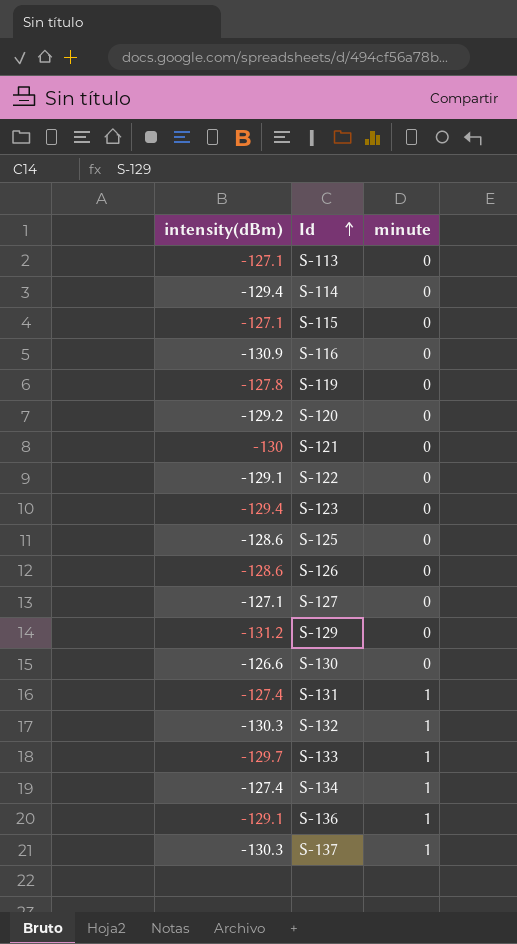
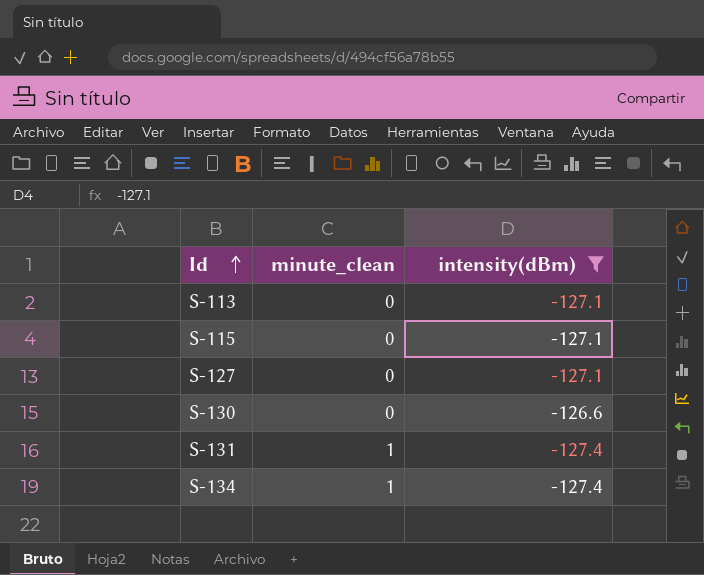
filter: none -> intensity(dBm) >= -127.4
column name: minute -> minute_clean
column intensity(dBm) | position: 1 -> 3

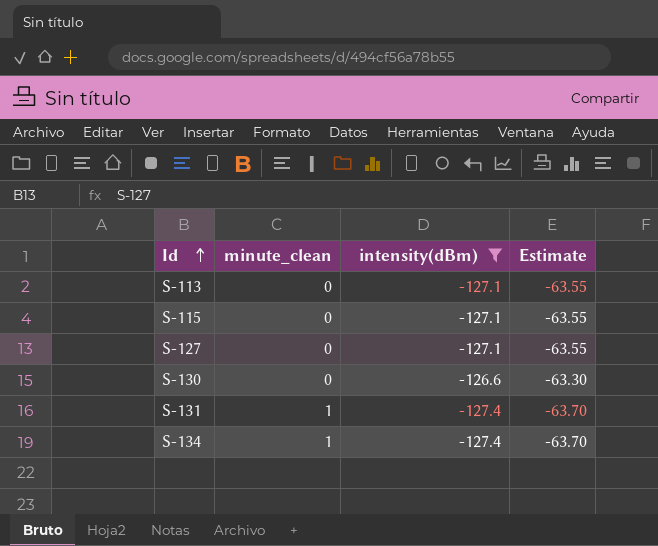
column Estimate | formula: none -> [intensity(dBm)] * 0.5

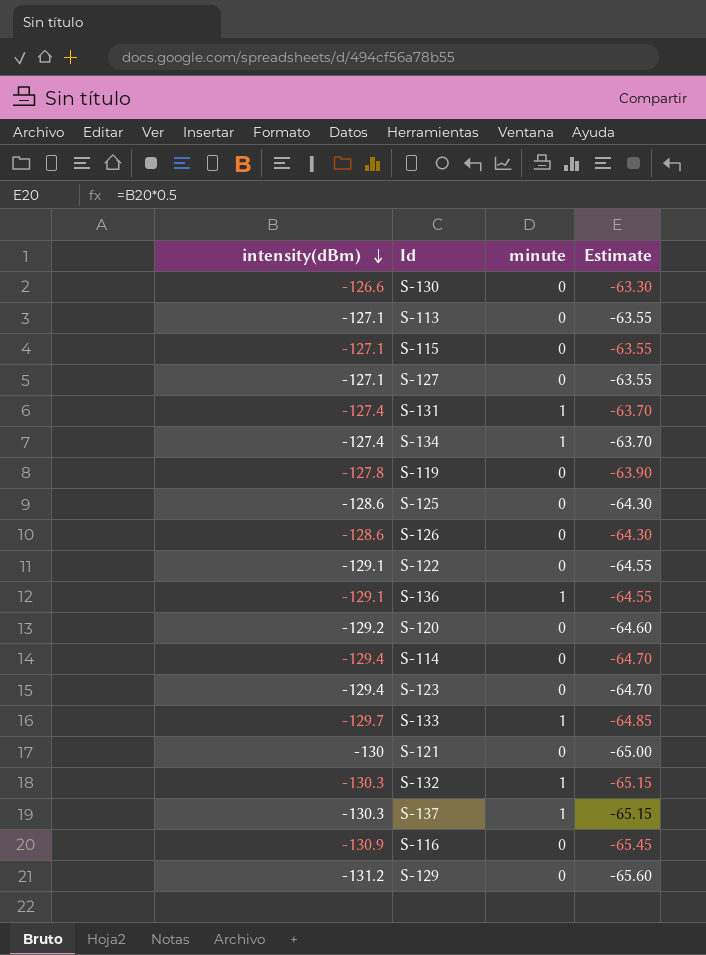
filter: intensity(dBm) >= -127.4 -> none
row order: Id ascending -> intensity(dBm) descending
column intensity(dBm) | position: 3 -> 1
column name: minute_clean -> minute

